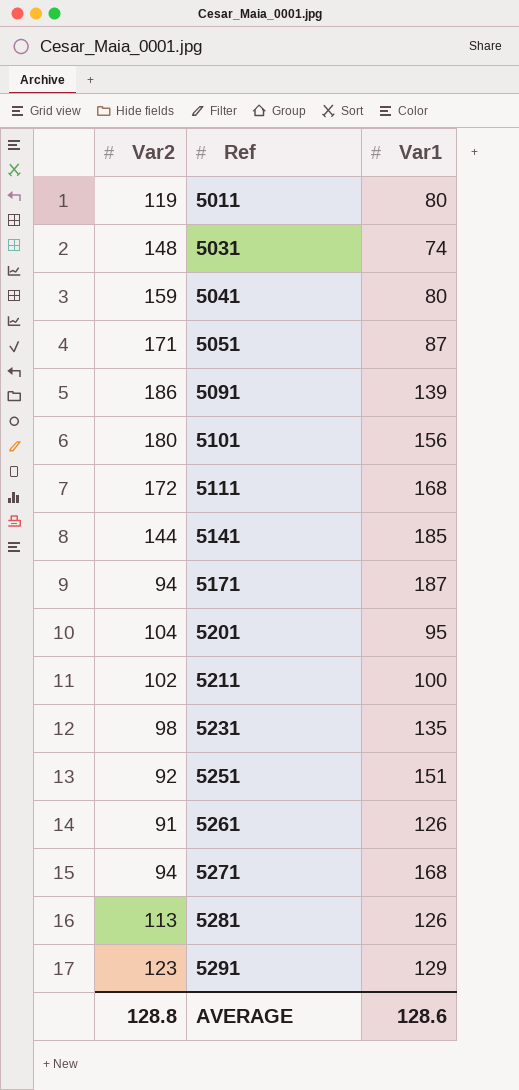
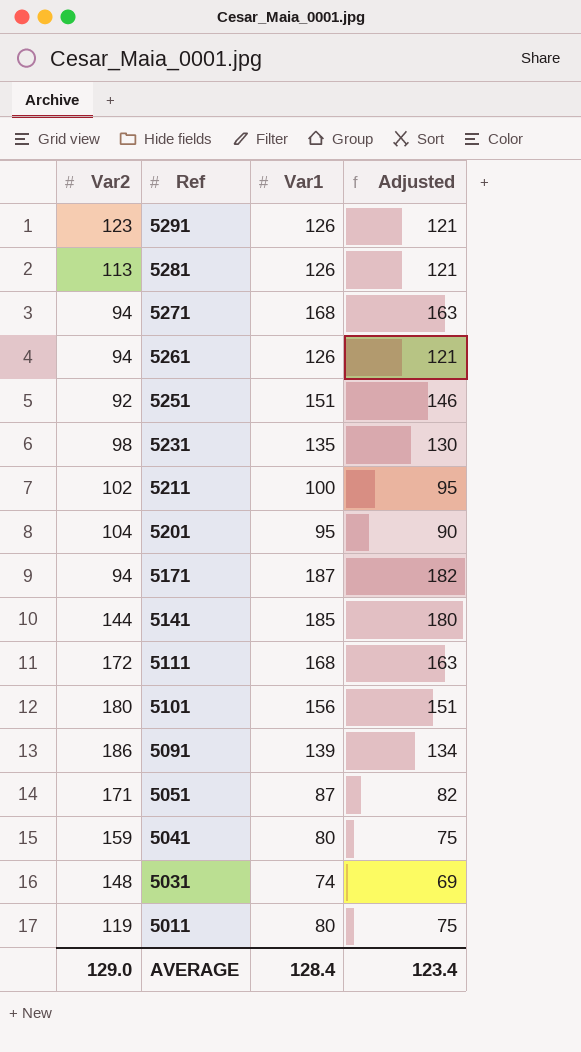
row order: Ref ascending -> Ref descending
column Adjusted | formula: none -> [Var1] - 5
5291 | Var1: 129 -> 126
5261 | Var2: 91 -> 94
AVERAGE | Var2: 128.8 -> 129.0
AVERAGE | Var1: 128.6 -> 128.4

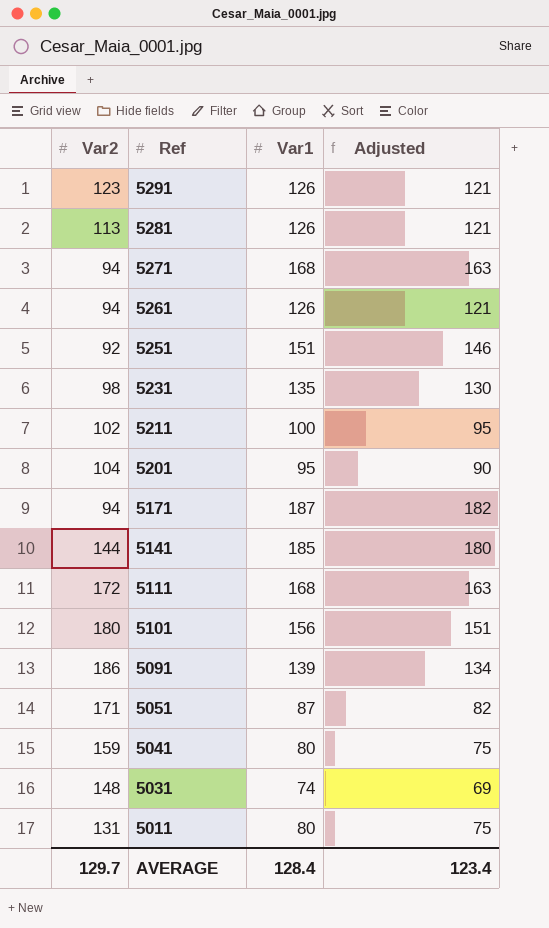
5011 | Var2: 119 -> 131
AVERAGE | Var2: 129.0 -> 129.7

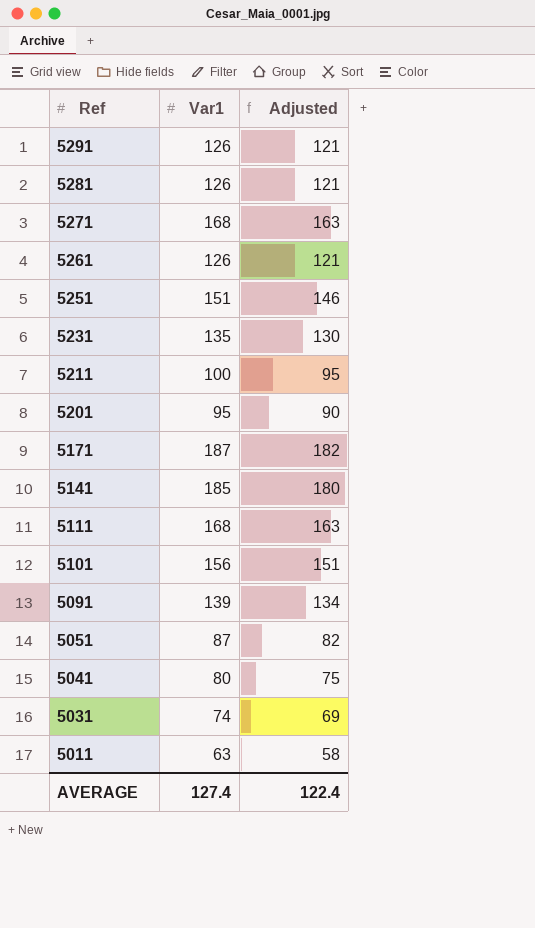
column Var2 | position: 1 -> none
5011 | Var1: 80 -> 63
5011 | Adjusted: 75 -> 58
AVERAGE | Var1: 128.4 -> 127.4
AVERAGE | Adjusted: 123.4 -> 122.4

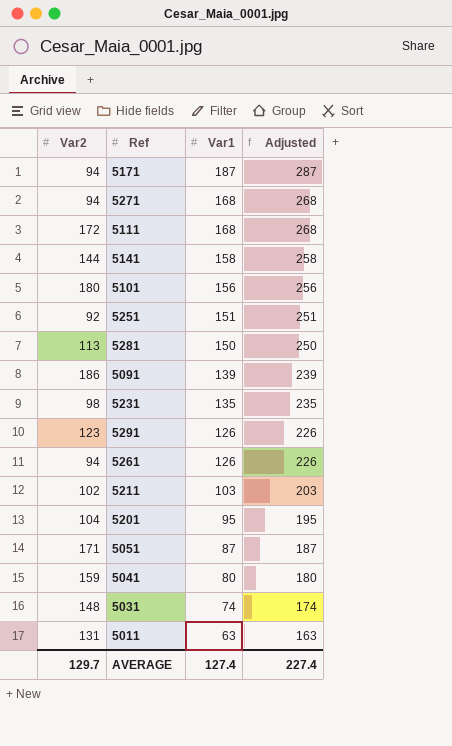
row order: Ref descending -> Var1 descending
column Var2 | position: none -> 1
column Adjusted | formula: [Var1] - 5 -> [Var1] + 100
5141 | Var1: 185 -> 158
5281 | Var1: 126 -> 150
5211 | Var1: 100 -> 103
AVERAGE | Adjusted: 122.4 -> 227.4

